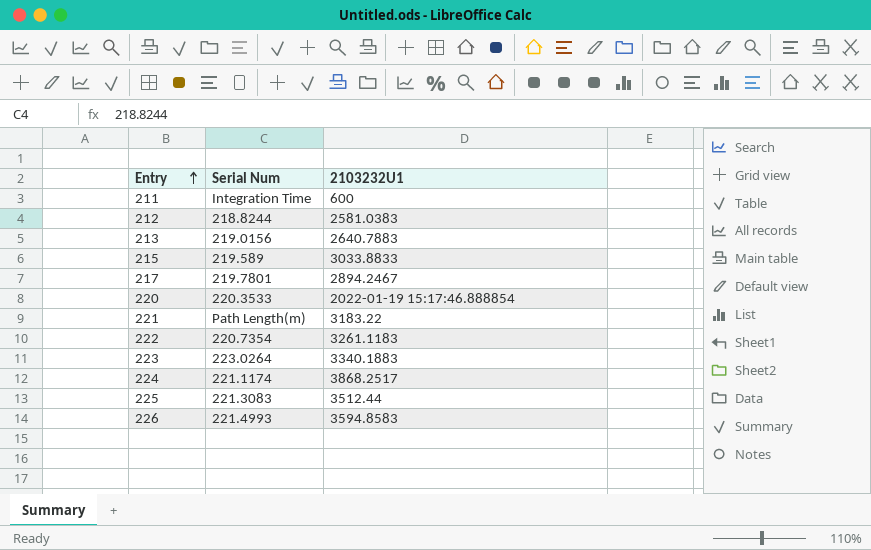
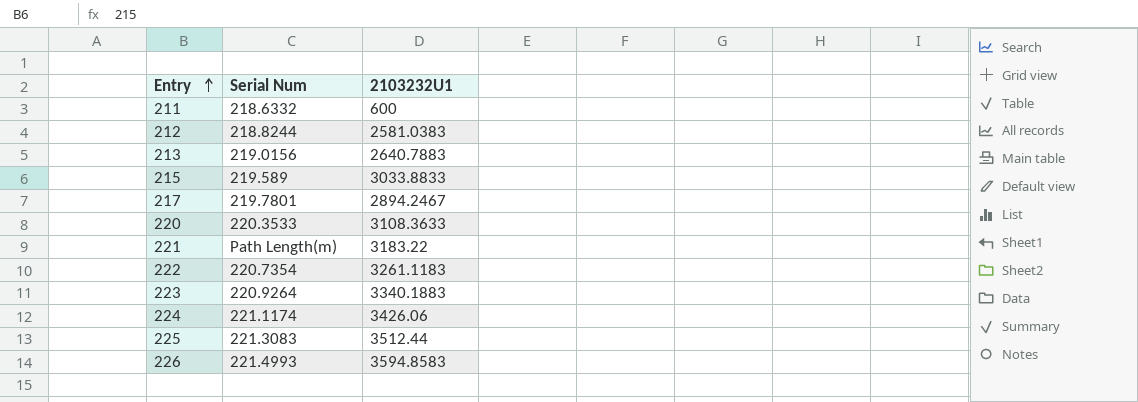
211 | Serial Num: Integration Time -> 218.6332
220 | 2103232U1: 2022-01-19 15:17:46.888854 -> 3108.3633
223 | Serial Num: 223.0264 -> 220.9264
224 | 2103232U1: 3868.2517 -> 3426.06

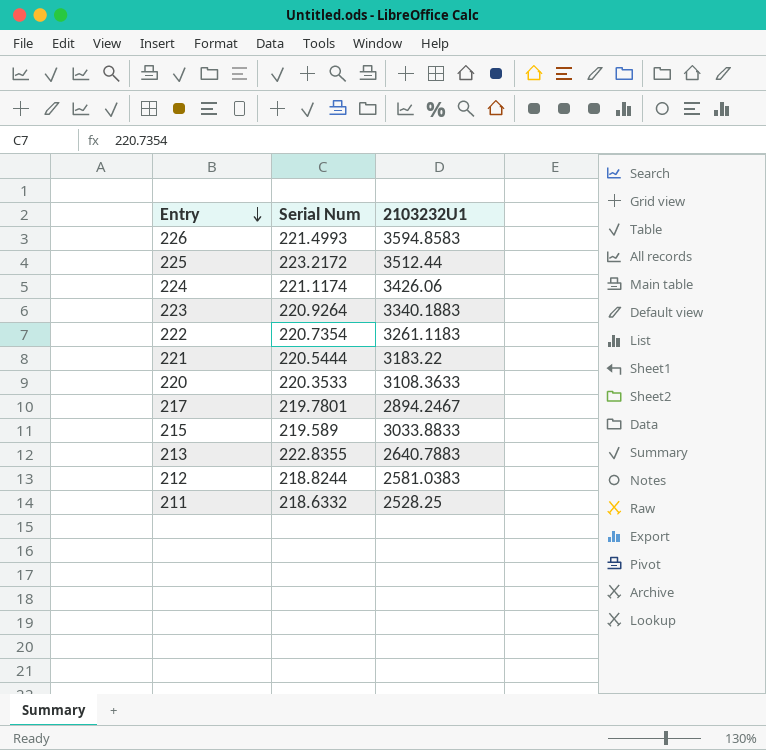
row order: Entry ascending -> Entry descending
225 | Serial Num: 221.3083 -> 223.2172
221 | Serial Num: Path Length(m) -> 220.5444
213 | Serial Num: 219.0156 -> 222.8355
211 | 2103232U1: 600 -> 2528.25

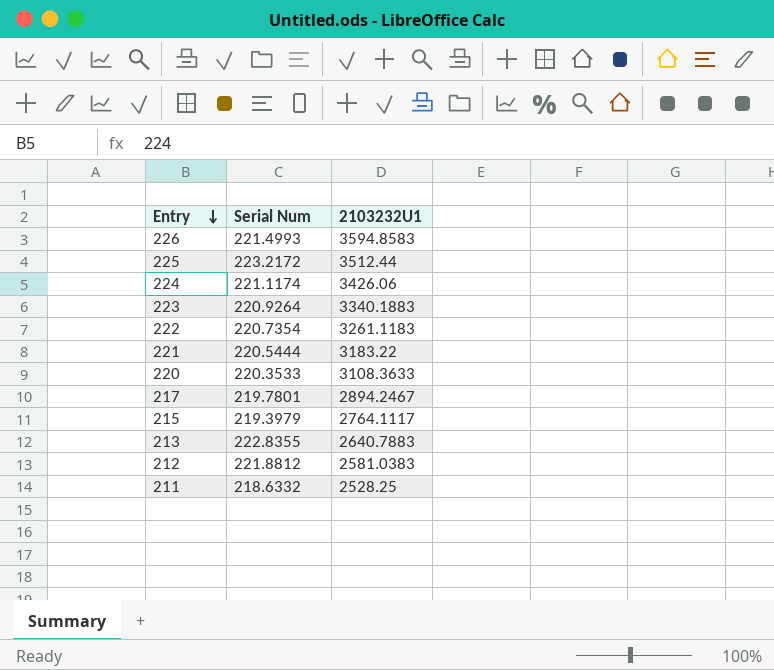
215 | Serial Num: 219.589 -> 219.3979
215 | 2103232U1: 3033.8833 -> 2764.1117
212 | Serial Num: 218.8244 -> 221.8812

